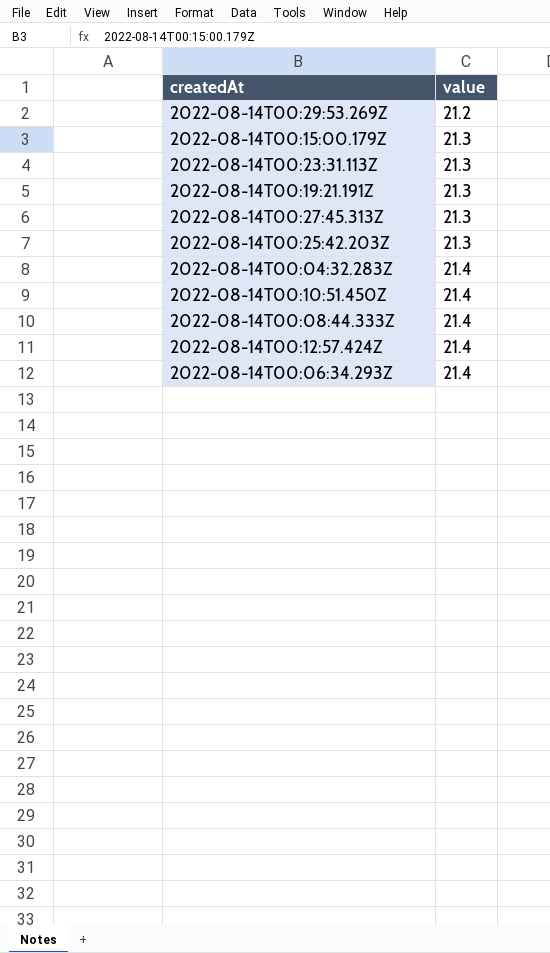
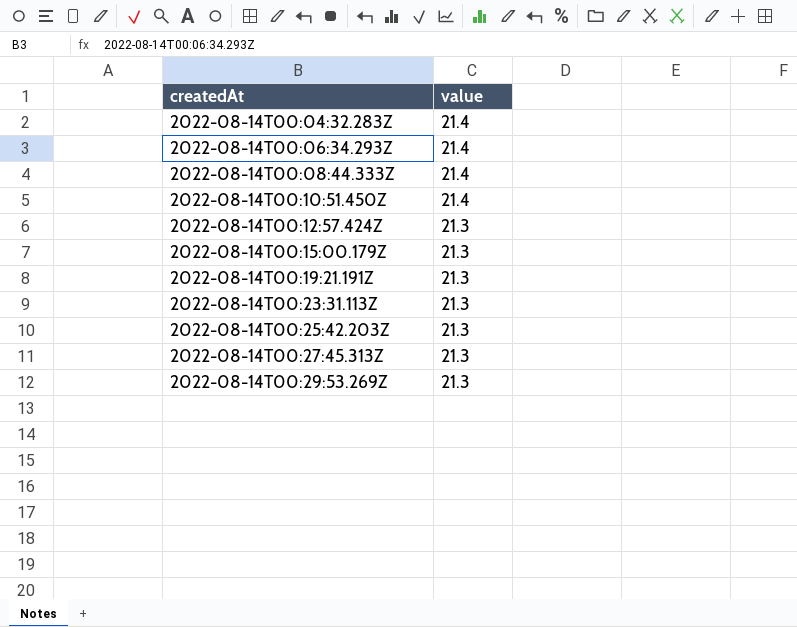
row order: value ascending -> createdAt ascending
2022-08-14T00:12:57.424Z | value: 21.4 -> 21.3
2022-08-14T00:29:53.269Z | value: 21.2 -> 21.3

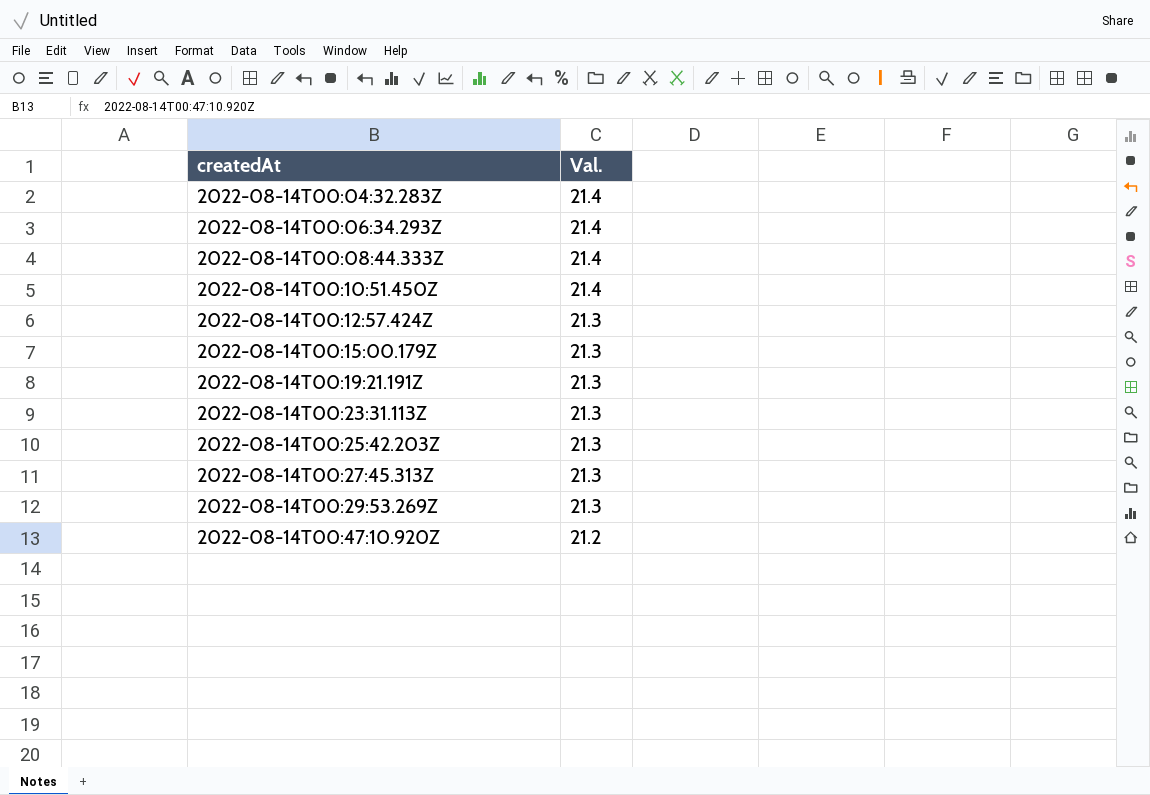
column name: value -> Val.
row 2022-08-14T00:47:10.920Z: none -> 21.2

